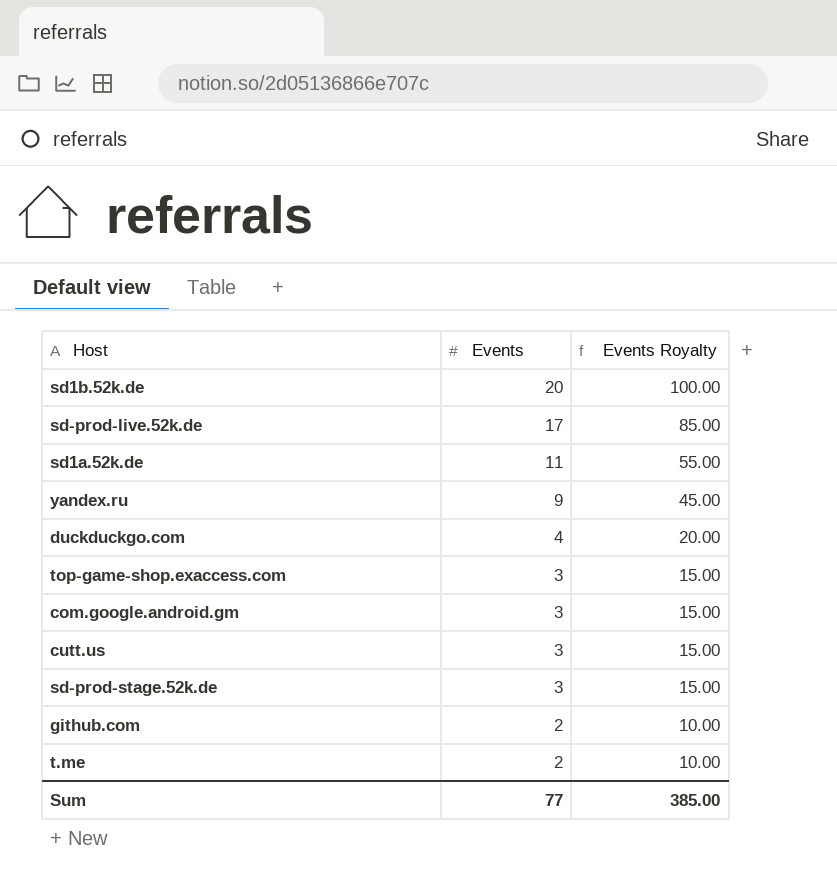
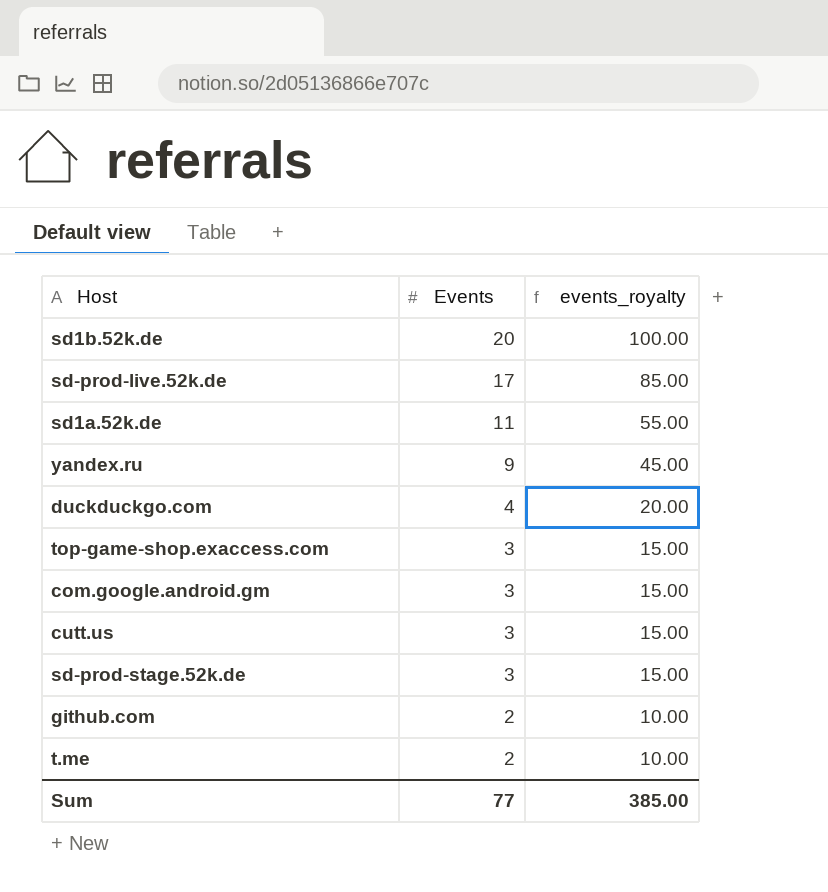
column name: Events Royalty -> events_royalty

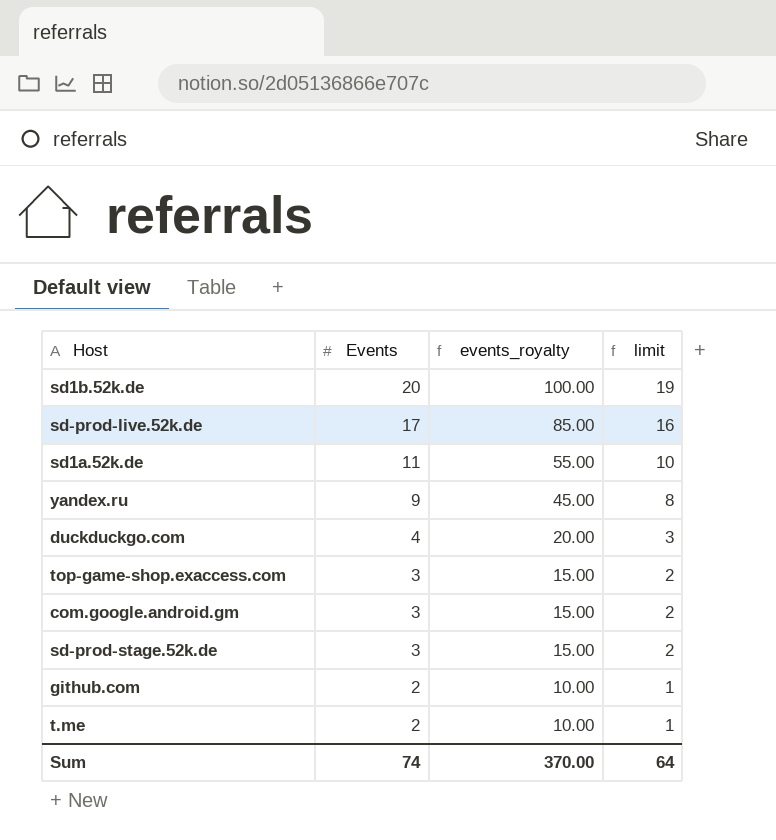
column limit | formula: none -> [Events] - 1
row cutt.us: 3 | 15.00 -> none
Sum | Events: 77 -> 74
Sum | events_royalty: 385.00 -> 370.00

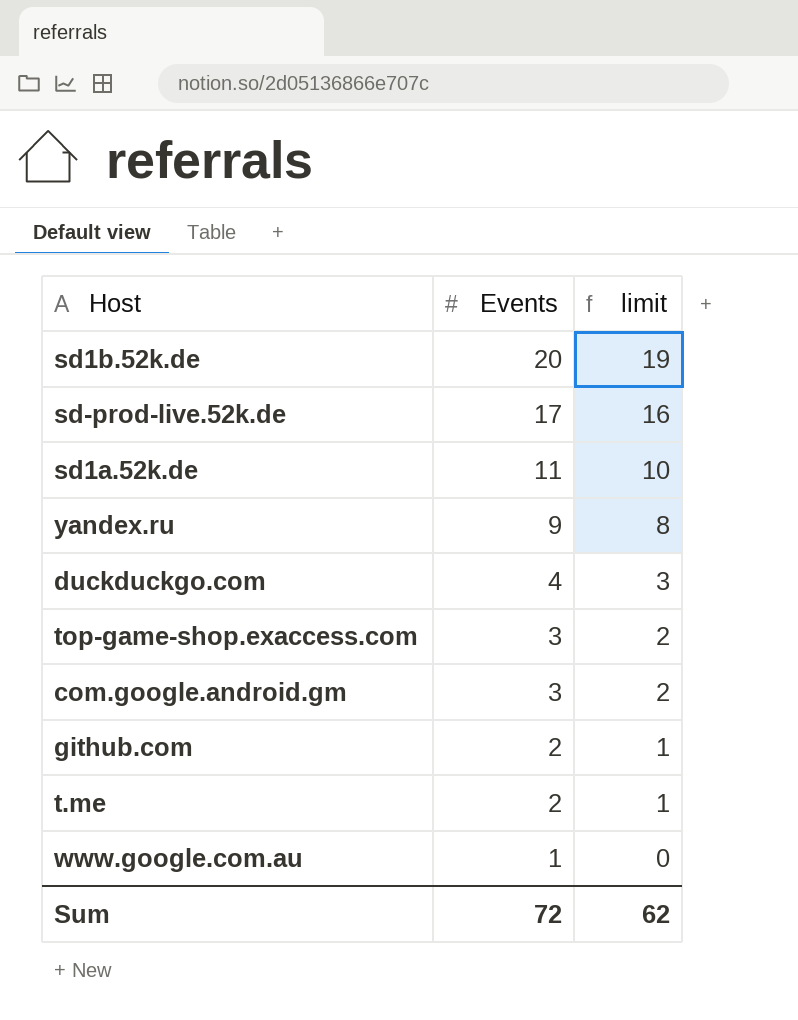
column events_royalty | formula: [Events] * 5 -> none
row sd-prod-stage.52k.de: 3 | 15.00 | 2 -> none
row www.google.com.au: none -> 1 | 0
Sum | Events: 74 -> 72
Sum | limit: 64 -> 62

